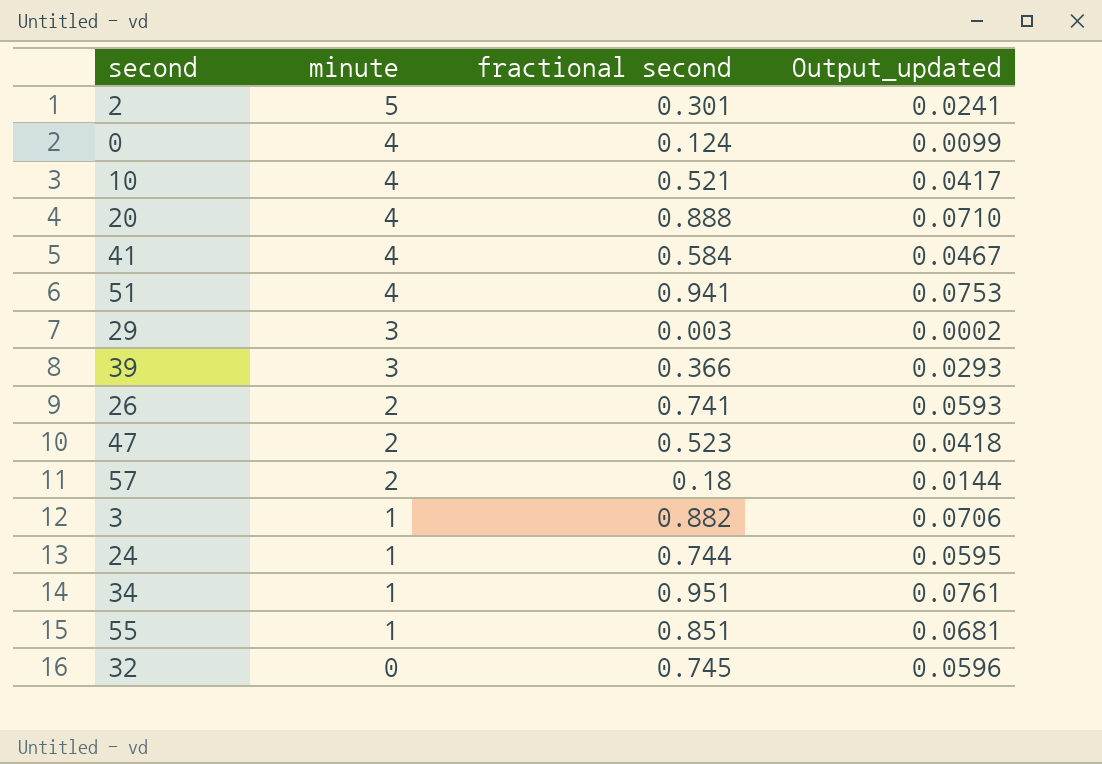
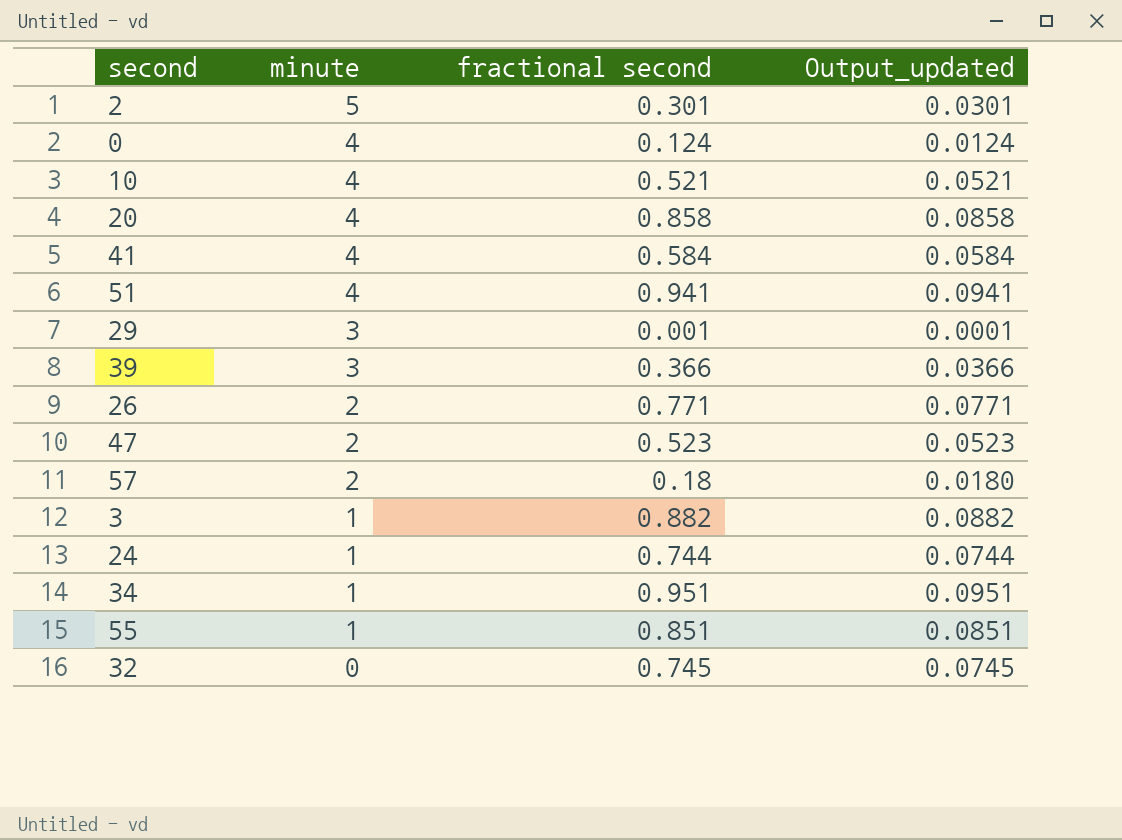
column Output_updated | formula: [fractional second] * 0.08 -> [fractional second] * 0.1
20 | fractional second: 0.888 -> 0.858
29 | fractional second: 0.003 -> 0.001
26 | fractional second: 0.741 -> 0.771

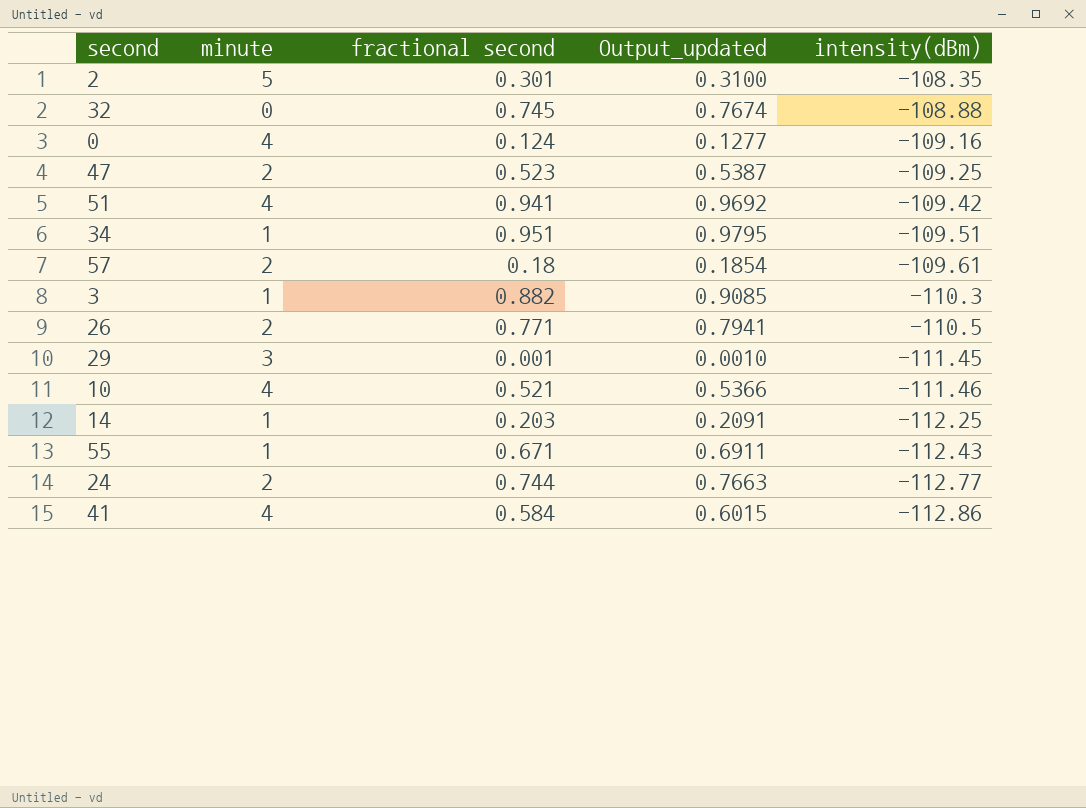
row order: minute descending -> intensity(dBm) descending
column Output_updated | formula: [fractional second] * 0.1 -> [fractional second] * 1.03
column intensity(dBm) | position: none -> 5
row 20: 4 | 0.858 | 0.0858 -> none
row 39: 3 | 0.366 | 0.0366 -> none
row 14: none -> 1 | 0.203 | 0.2091 | -112.25
55 | fractional second: 0.851 -> 0.671
24 | minute: 1 -> 2

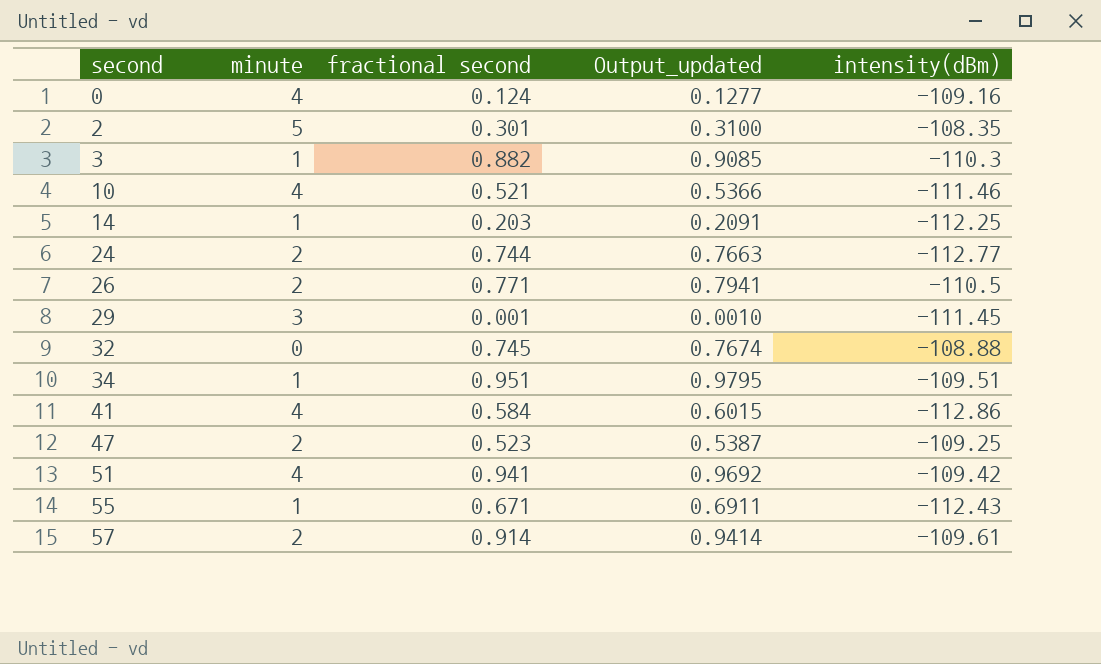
row order: intensity(dBm) descending -> second ascending
57 | fractional second: 0.18 -> 0.914
57 | Output_updated: 0.1854 -> 0.9414

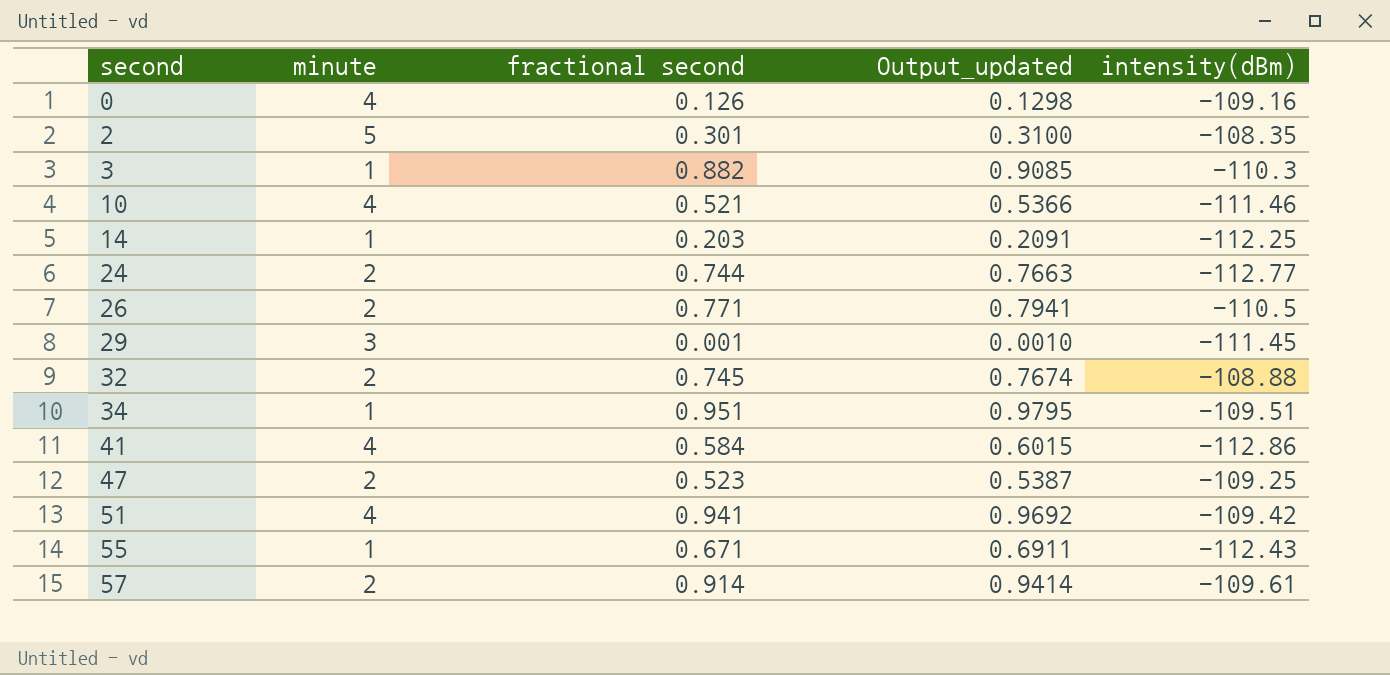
0 | fractional second: 0.124 -> 0.126
0 | Output_updated: 0.1277 -> 0.1298
32 | minute: 0 -> 2

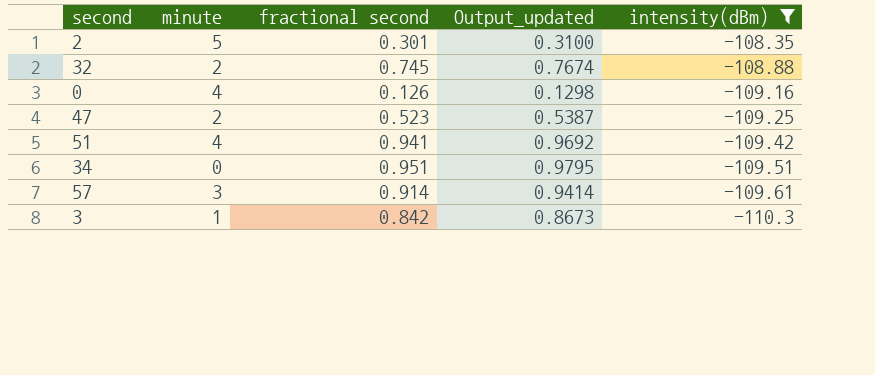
filter: none -> intensity(dBm) >= -110.3
row order: second ascending -> intensity(dBm) descending
34 | minute: 1 -> 0
57 | minute: 2 -> 3
3 | fractional second: 0.882 -> 0.842
3 | Output_updated: 0.9085 -> 0.8673

